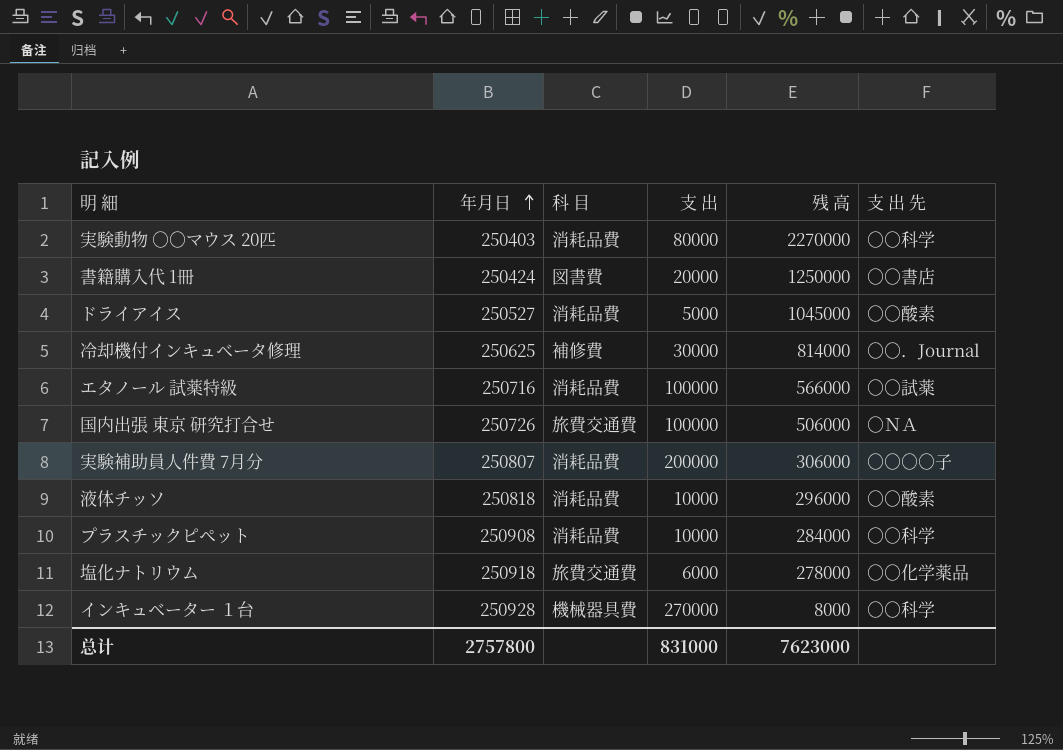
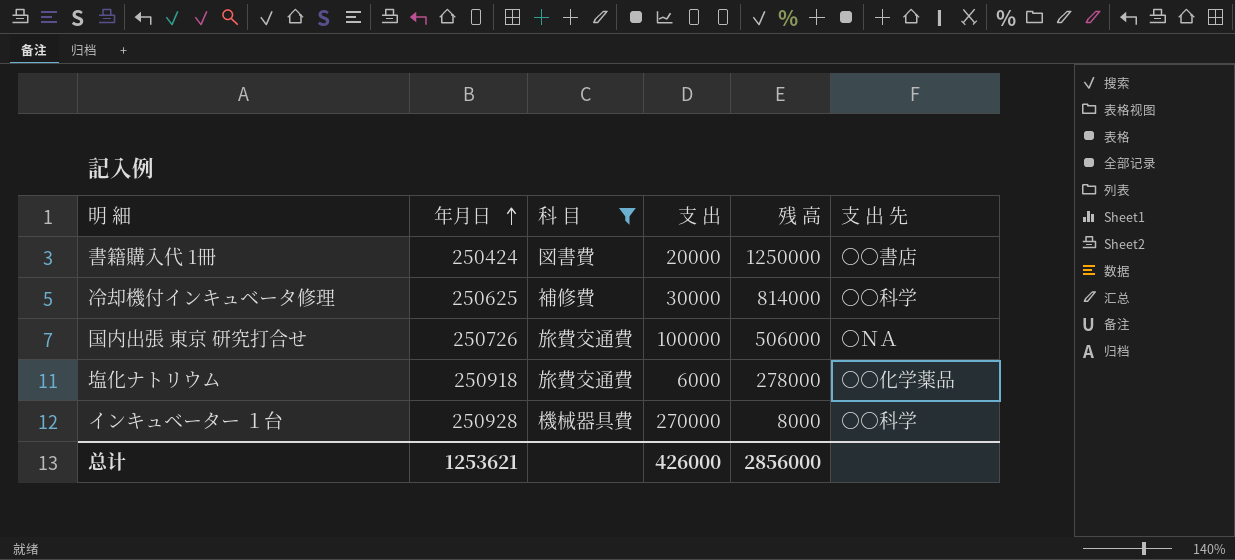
filter: none -> 科 目 != 消耗品費
冷却機付インキュベータ修理 | 支 出 先: ○○．Journal -> ○○科学
总计 | 年月日: 2757800 -> 1253621
总计 | 支 出: 831000 -> 426000
总计 | 残 高: 7623000 -> 2856000

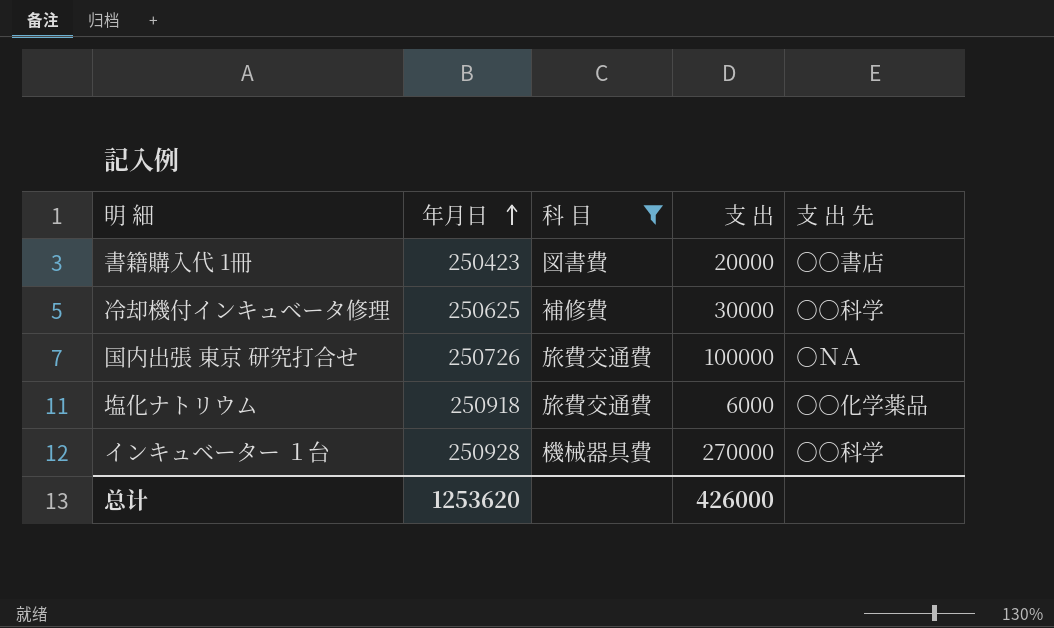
column 残 高 | position: 5 -> none
書籍購入代 1冊 | 年月日: 250424 -> 250423
总计 | 年月日: 1253621 -> 1253620

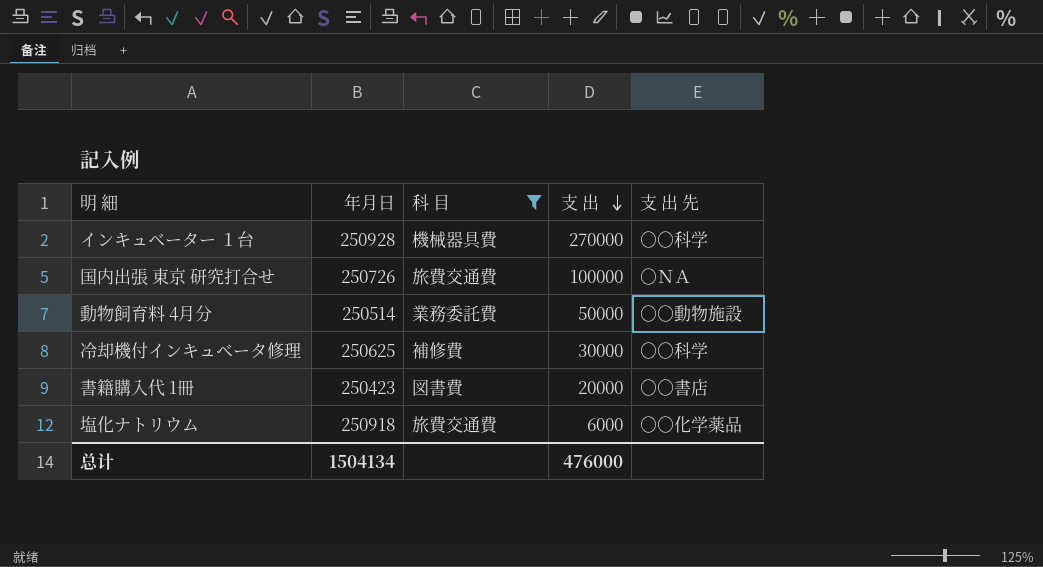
row order: 年月日 ascending -> 支 出 descending
row 動物飼育料 4月分: none -> 250514 | 業務委託費 | 50000 | ○○動物施設
总计 | 年月日: 1253620 -> 1504134
总计 | 支 出: 426000 -> 476000

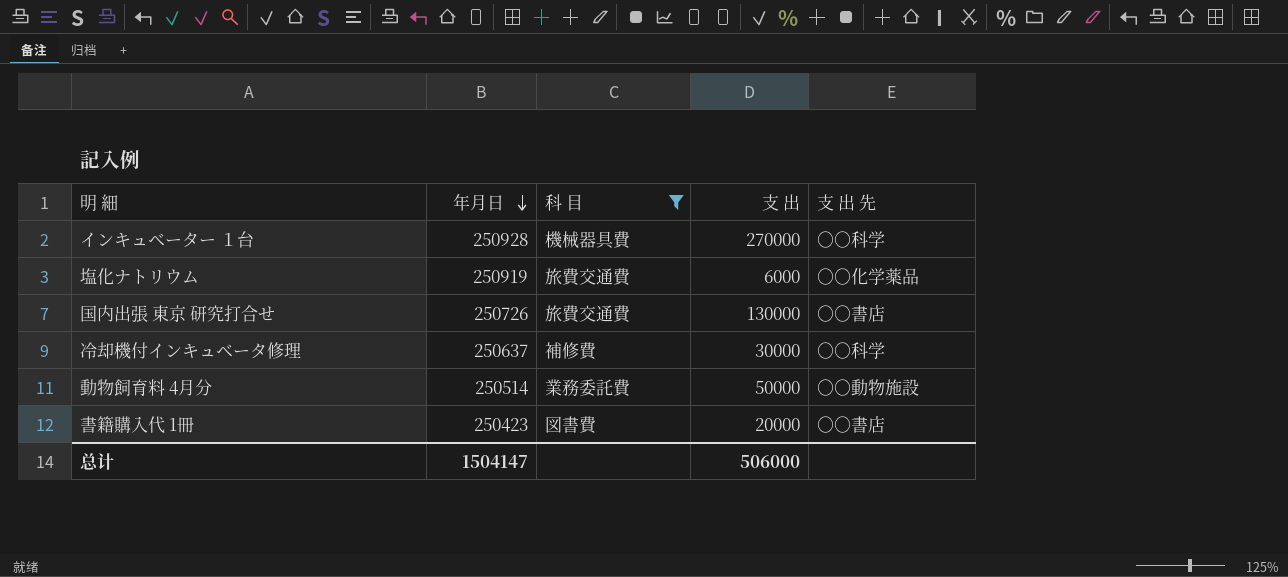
row order: 支 出 descending -> 年月日 descending
塩化ナトリウム | 年月日: 250918 -> 250919
国内出張 東京 研究打合せ | 支 出: 100000 -> 130000
国内出張 東京 研究打合せ | 支 出 先: ○ＮＡ -> ○○書店
冷却機付インキュベータ修理 | 年月日: 250625 -> 250637
总计 | 年月日: 1504134 -> 1504147
总计 | 支 出: 476000 -> 506000

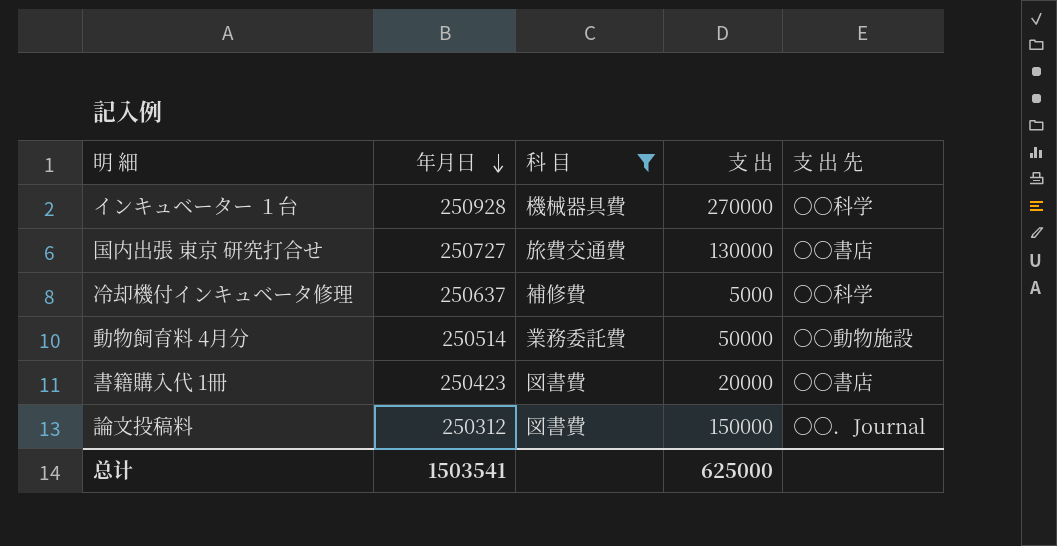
row 塩化ナトリウム: 250919 | 旅費交通費 | 6000 | ○○化学薬品 -> none
国内出張 東京 研究打合せ | 年月日: 250726 -> 250727
冷却機付インキュベータ修理 | 支 出: 30000 -> 5000
row 論文投稿料: none -> 250312 | 図書費 | 150000 | ○○．Journal
总计 | 年月日: 1504147 -> 1503541
总计 | 支 出: 506000 -> 625000

